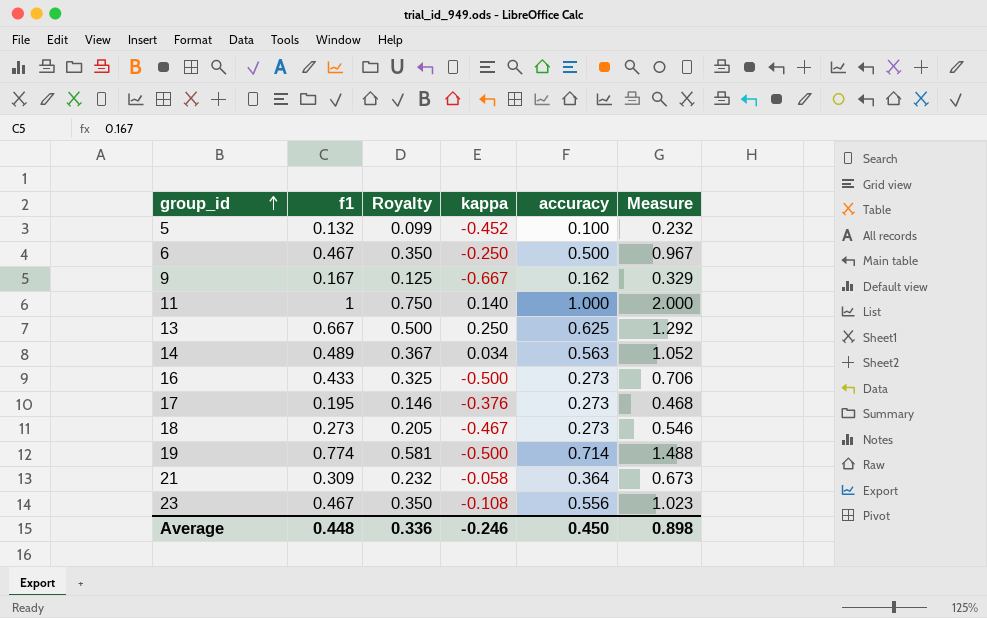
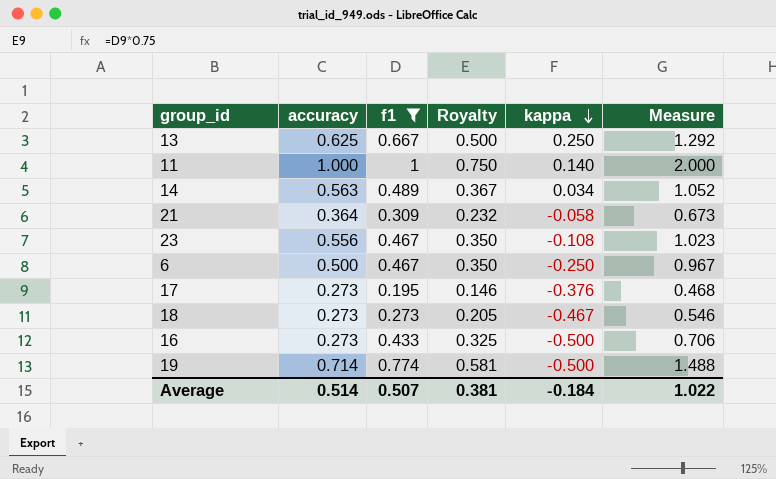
filter: none -> f1 >= 0.195
row order: group_id ascending -> kappa descending
column accuracy | position: 5 -> 2
Average | accuracy: 0.450 -> 0.514
Average | f1: 0.448 -> 0.507
Average | Royalty: 0.336 -> 0.381
Average | kappa: -0.246 -> -0.184
Average | Measure: 0.898 -> 1.022

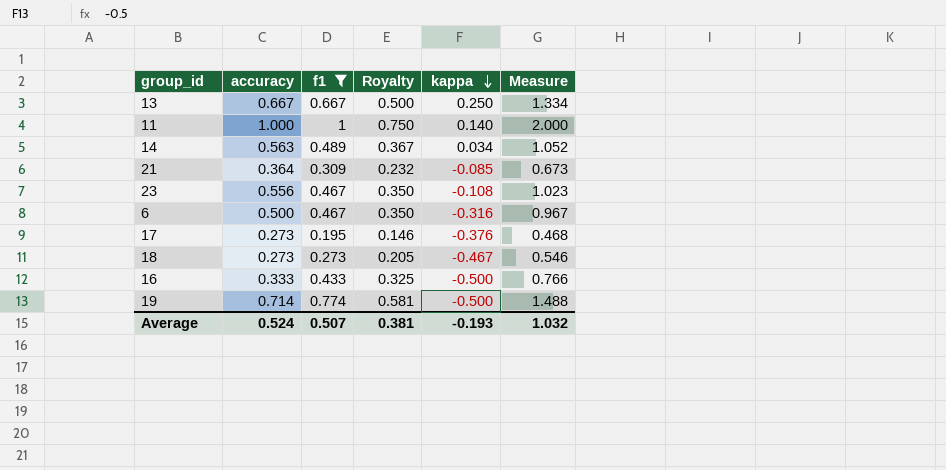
13 | accuracy: 0.625 -> 0.667
13 | Measure: 1.292 -> 1.334
21 | kappa: -0.058 -> -0.085
6 | kappa: -0.250 -> -0.316
16 | accuracy: 0.273 -> 0.333
16 | Measure: 0.706 -> 0.766
Average | accuracy: 0.514 -> 0.524
Average | kappa: -0.184 -> -0.193
Average | Measure: 1.022 -> 1.032

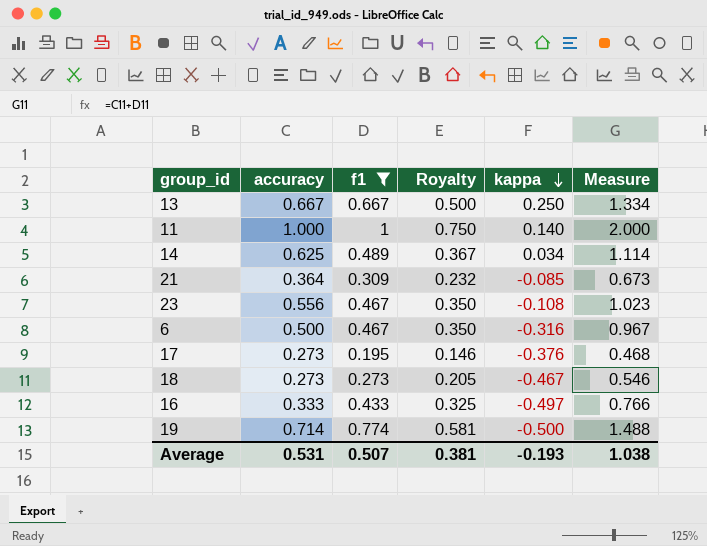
14 | accuracy: 0.563 -> 0.625
14 | Measure: 1.052 -> 1.114
16 | kappa: -0.500 -> -0.497
Average | accuracy: 0.524 -> 0.531
Average | Measure: 1.032 -> 1.038

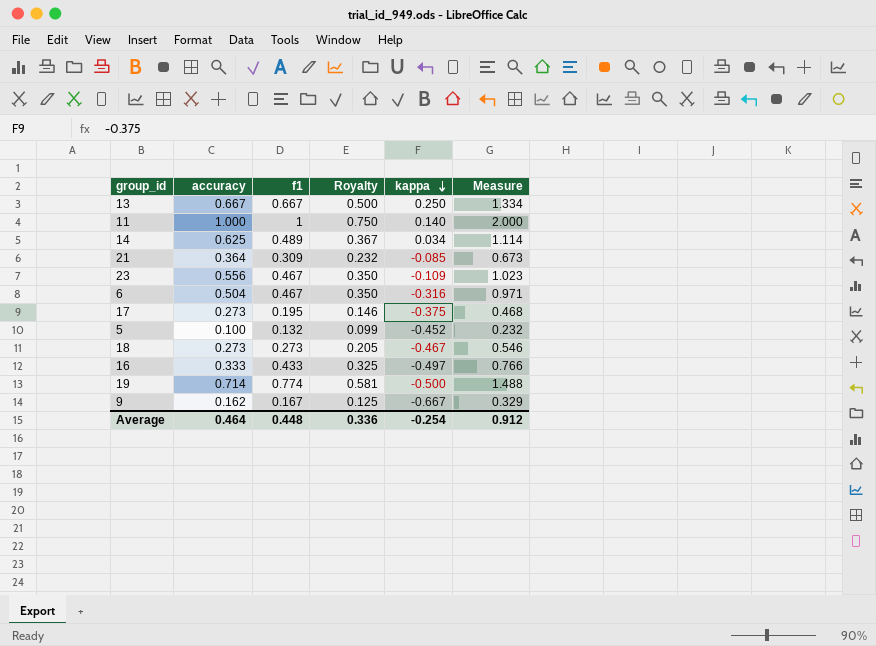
filter: f1 >= 0.195 -> none
23 | kappa: -0.108 -> -0.109
6 | accuracy: 0.500 -> 0.504
6 | Measure: 0.967 -> 0.971
17 | kappa: -0.376 -> -0.375
Average | accuracy: 0.531 -> 0.464
Average | f1: 0.507 -> 0.448
Average | Royalty: 0.381 -> 0.336
Average | kappa: -0.193 -> -0.254
Average | Measure: 1.038 -> 0.912

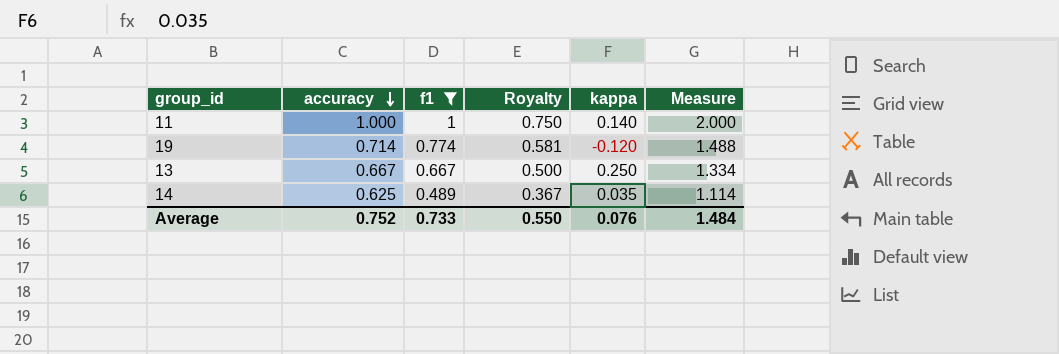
filter: none -> f1 >= 0.489
row order: kappa descending -> accuracy descending
19 | kappa: -0.500 -> -0.120
14 | kappa: 0.034 -> 0.035
Average | accuracy: 0.464 -> 0.752
Average | f1: 0.448 -> 0.733
Average | Royalty: 0.336 -> 0.550
Average | kappa: -0.254 -> 0.076
Average | Measure: 0.912 -> 1.484

